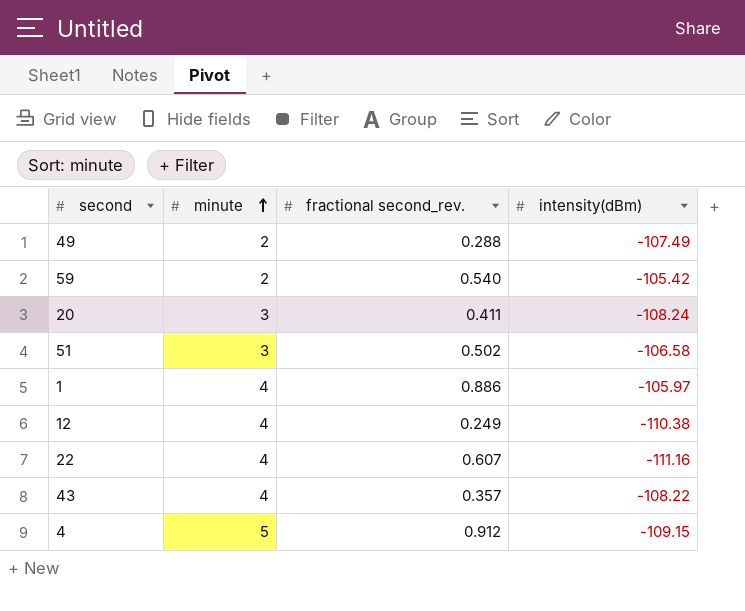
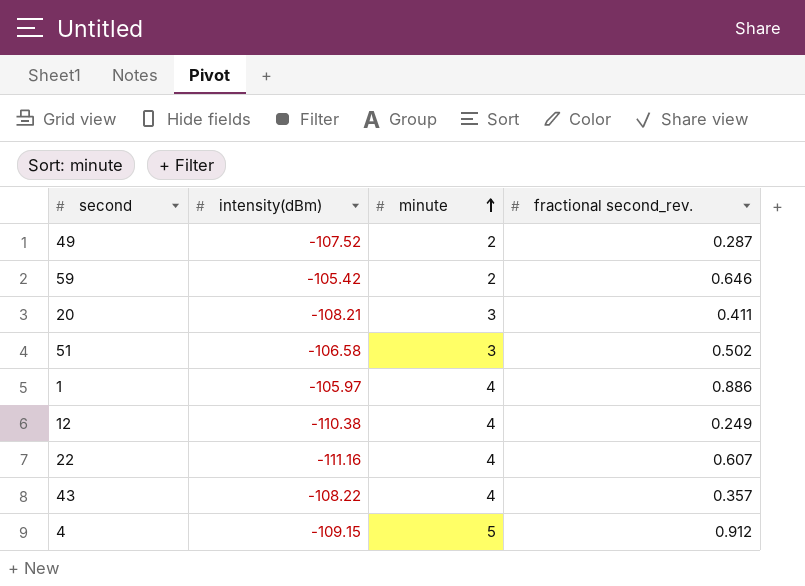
column intensity(dBm) | position: 4 -> 2
49 | intensity(dBm): -107.49 -> -107.52
49 | fractional second_rev.: 0.288 -> 0.287
59 | fractional second_rev.: 0.540 -> 0.646
20 | intensity(dBm): -108.24 -> -108.21

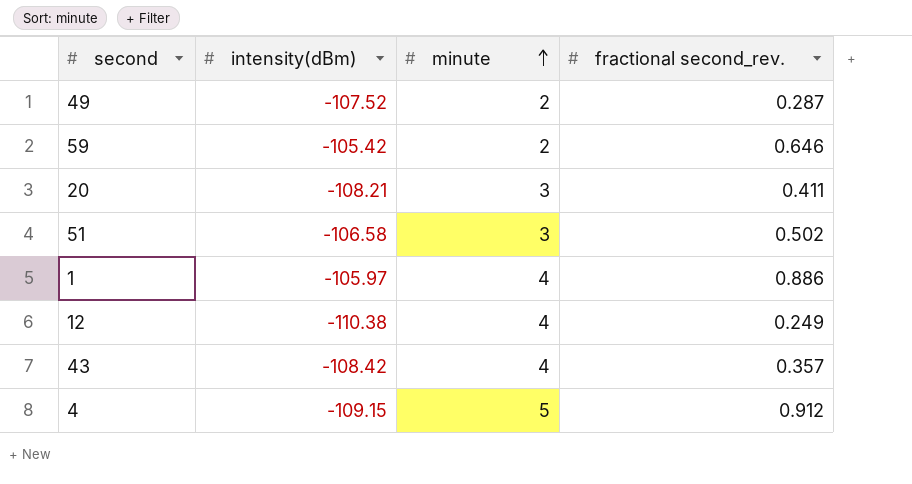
row 22: -111.16 | 4 | 0.607 -> none
43 | intensity(dBm): -108.22 -> -108.42

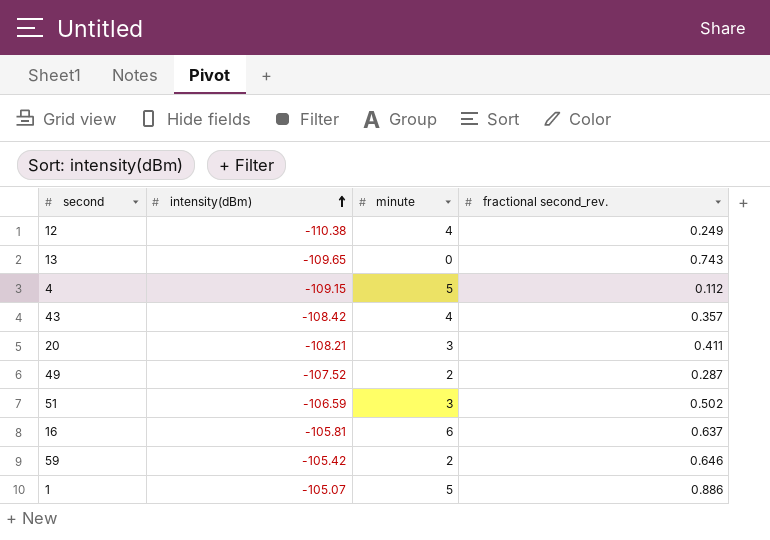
row order: minute ascending -> intensity(dBm) ascending
row 13: none -> -109.65 | 0 | 0.743
4 | fractional second_rev.: 0.912 -> 0.112
51 | intensity(dBm): -106.58 -> -106.59
row 16: none -> -105.81 | 6 | 0.637
1 | intensity(dBm): -105.97 -> -105.07
1 | minute: 4 -> 5

